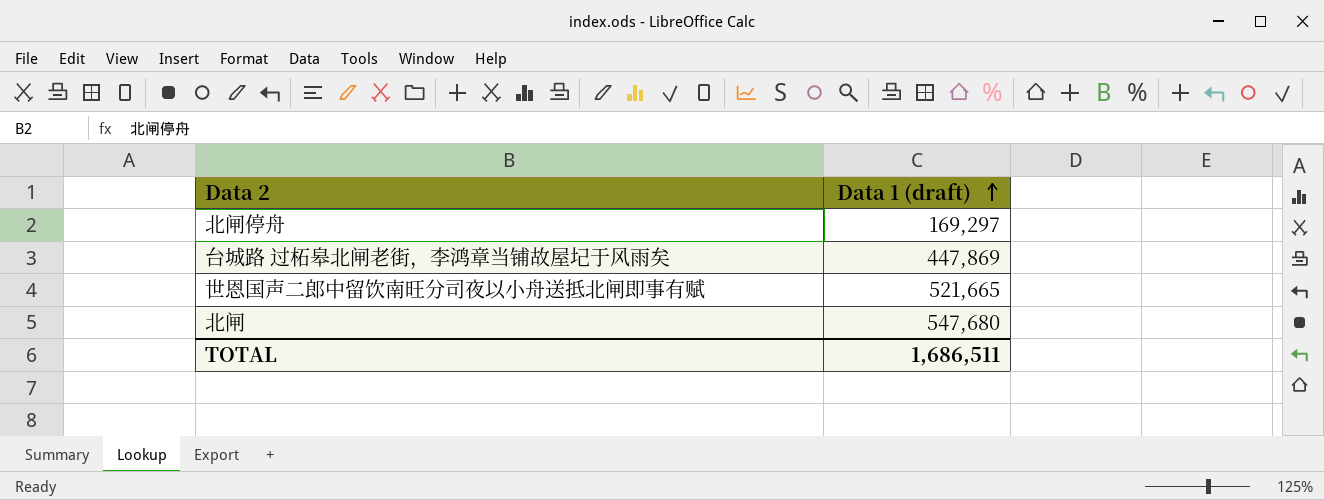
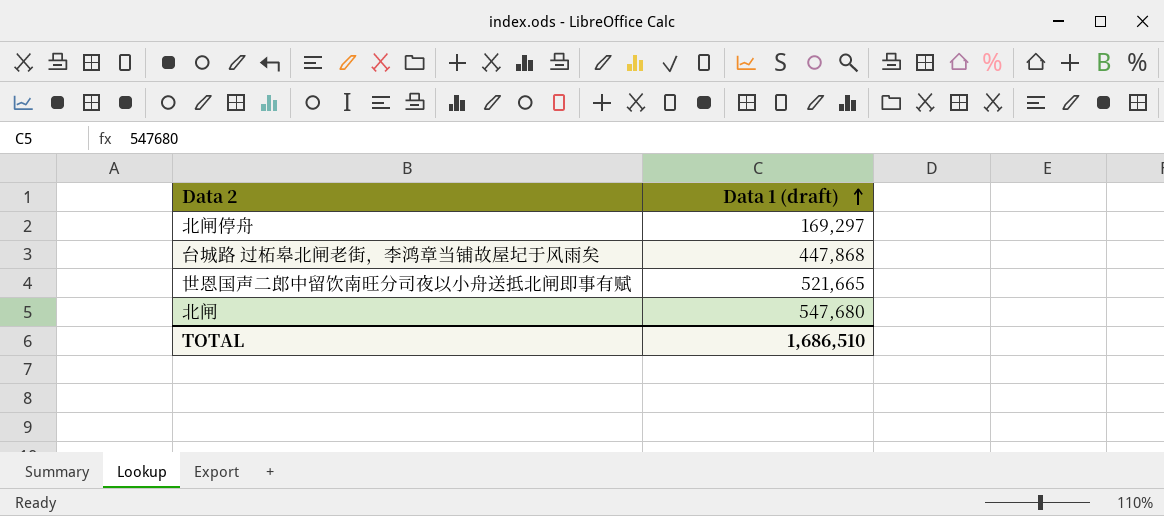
台城路 过柘皋北闸老街，李鸿章当铺故屋圮于风雨矣 | Data 1 (draft): 447,869 -> 447,868
TOTAL | Data 1 (draft): 1,686,511 -> 1,686,510

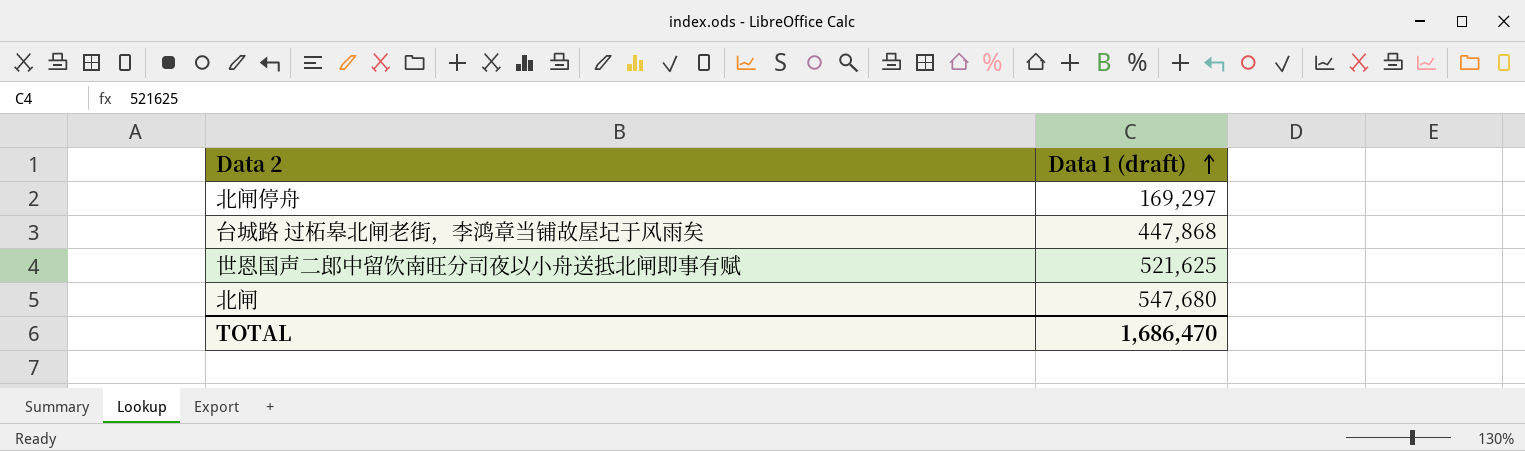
世恩国声二郎中留饮南旺分司夜以小舟送抵北闸即事有赋 | Data 1 (draft): 521,665 -> 521,625
TOTAL | Data 1 (draft): 1,686,510 -> 1,686,470

